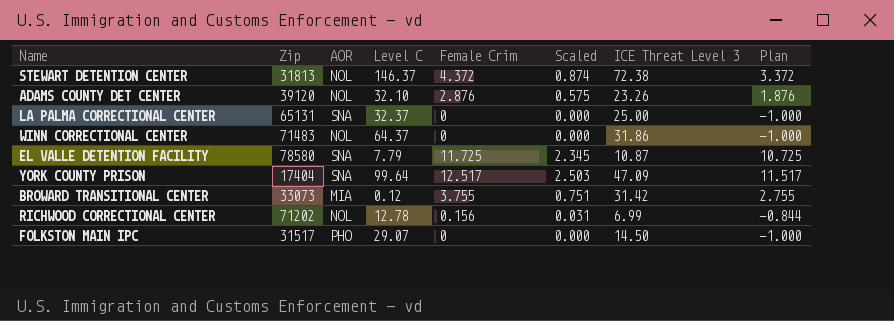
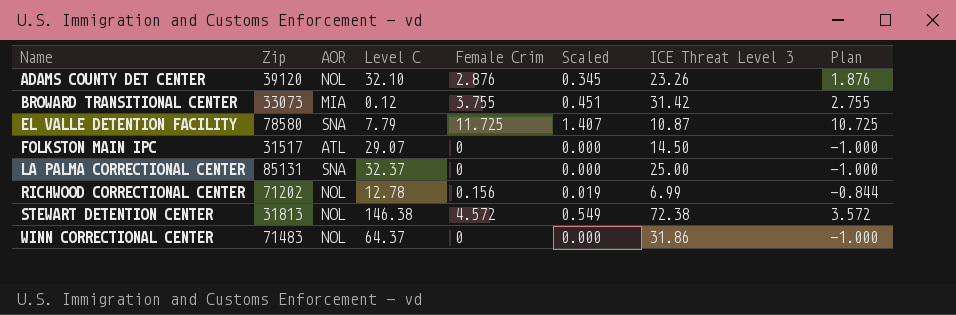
row order: none -> Name ascending
column Scaled | formula: [Female Crim] * 0.2 -> [Female Crim] * 0.12
row YORK COUNTY PRISON: 17404 | SNA | 99.64 | 12.517 | 2.503 | 47.09 | 11.517 -> none
FOLKSTON MAIN IPC | AOR: PHO -> ATL
LA PALMA CORRECTIONAL CENTER | Zip: 65131 -> 85131
STEWART DETENTION CENTER | Level C: 146.37 -> 146.38
STEWART DETENTION CENTER | Female Crim: 4.372 -> 4.572
STEWART DETENTION CENTER | Plan: 3.372 -> 3.572

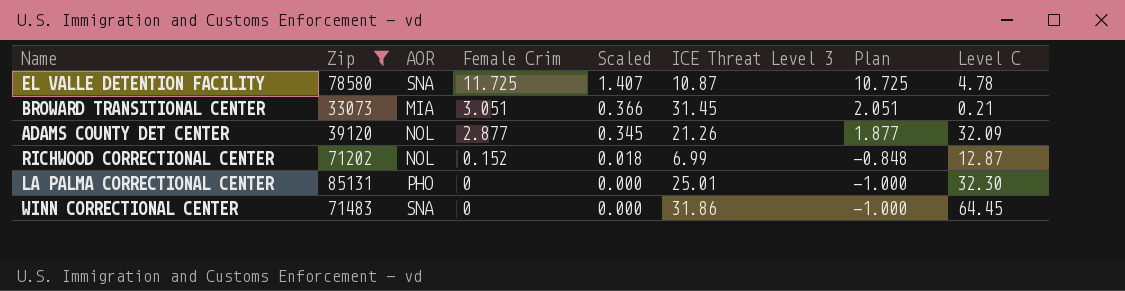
filter: none -> Zip >= 33073
row order: Name ascending -> Female Crim descending
column Level C | position: 4 -> 8
EL VALLE DETENTION FACILITY | Level C: 7.79 -> 4.78
BROWARD TRANSITIONAL CENTER | Female Crim: 3.755 -> 3.051
BROWARD TRANSITIONAL CENTER | Scaled: 0.451 -> 0.366
BROWARD TRANSITIONAL CENTER | ICE Threat Level 3: 31.42 -> 31.45
BROWARD TRANSITIONAL CENTER | Plan: 2.755 -> 2.051
BROWARD TRANSITIONAL CENTER | Level C: 0.12 -> 0.21
ADAMS COUNTY DET CENTER | Female Crim: 2.876 -> 2.877
ADAMS COUNTY DET CENTER | ICE Threat Level 3: 23.26 -> 21.26
ADAMS COUNTY DET CENTER | Plan: 1.876 -> 1.877
ADAMS COUNTY DET CENTER | Level C: 32.10 -> 32.09
RICHWOOD CORRECTIONAL CENTER | Female Crim: 0.156 -> 0.152
RICHWOOD CORRECTIONAL CENTER | Scaled: 0.019 -> 0.018
RICHWOOD CORRECTIONAL CENTER | Plan: -0.844 -> -0.848
RICHWOOD CORRECTIONAL CENTER | Level C: 12.78 -> 12.87
LA PALMA CORRECTIONAL CENTER | AOR: SNA -> PHO
LA PALMA CORRECTIONAL CENTER | ICE Threat Level 3: 25.00 -> 25.01
LA PALMA CORRECTIONAL CENTER | Level C: 32.37 -> 32.30
WINN CORRECTIONAL CENTER | AOR: NOL -> SNA
WINN CORRECTIONAL CENTER | Level C: 64.37 -> 64.45

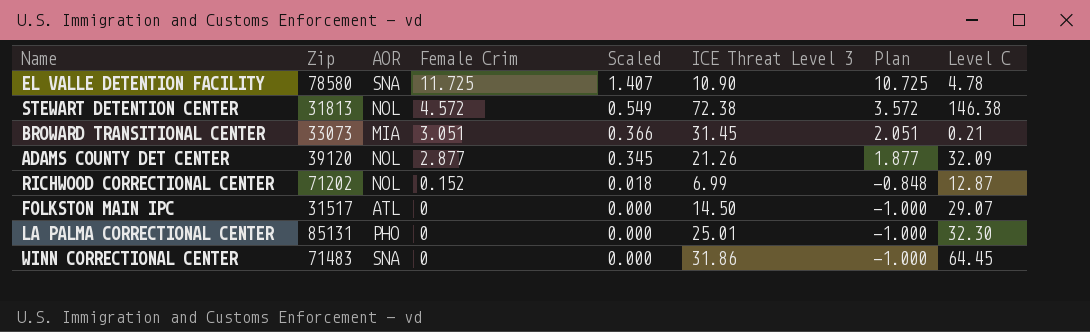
filter: Zip >= 33073 -> none
EL VALLE DETENTION FACILITY | ICE Threat Level 3: 10.87 -> 10.90

